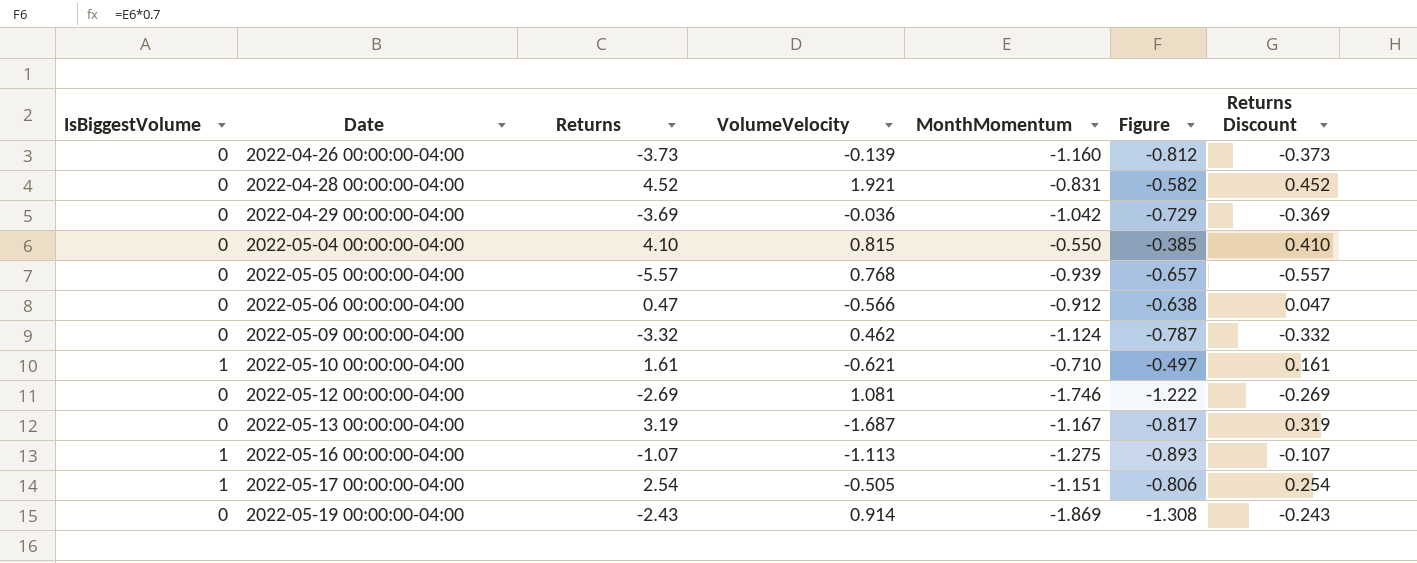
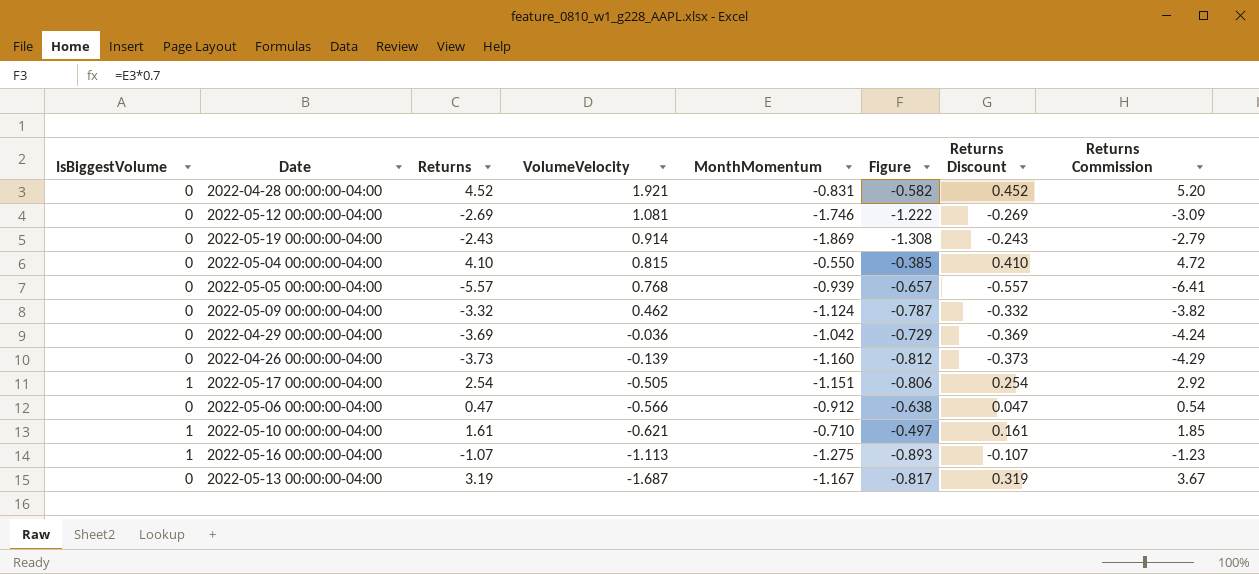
row order: Date ascending -> VolumeVelocity descending
column Returns Commission | formula: none -> [Returns] * 1.15

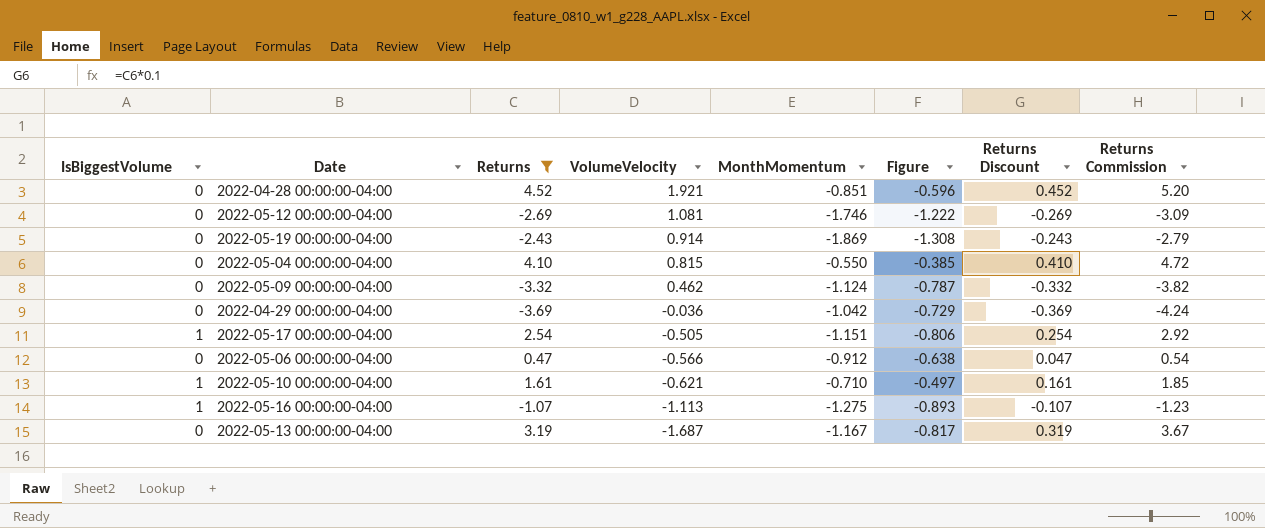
filter: none -> Returns >= -3.69
2022-04-28 00:00:00-04:00 | MonthMomentum: -0.831 -> -0.851
2022-04-28 00:00:00-04:00 | Figure: -0.582 -> -0.596

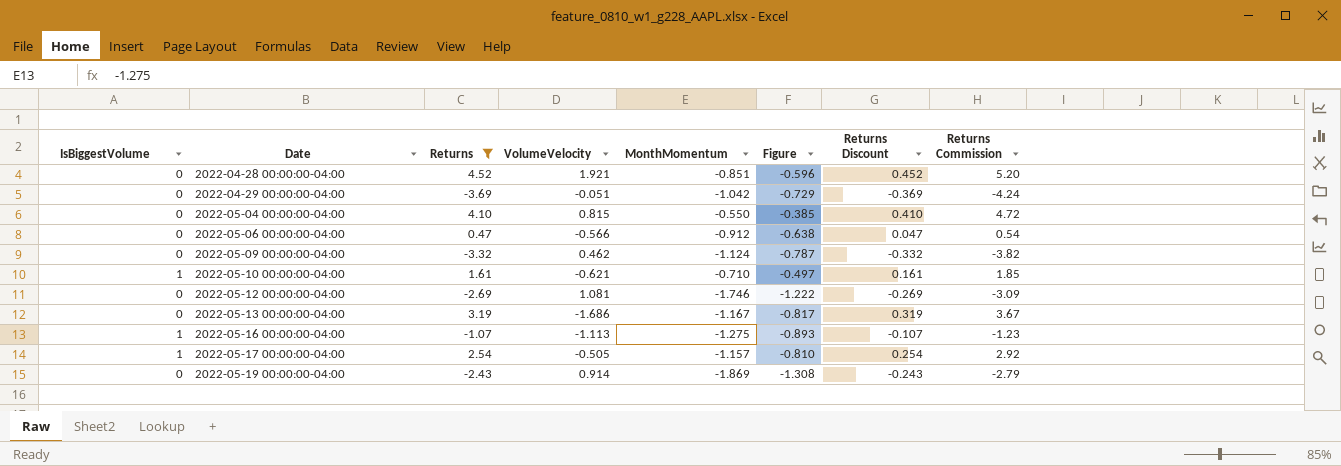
row order: VolumeVelocity descending -> Date ascending
2022-04-29 00:00:00-04:00 | VolumeVelocity: -0.036 -> -0.051
2022-05-13 00:00:00-04:00 | VolumeVelocity: -1.687 -> -1.686
2022-05-17 00:00:00-04:00 | MonthMomentum: -1.151 -> -1.157
2022-05-17 00:00:00-04:00 | Figure: -0.806 -> -0.810

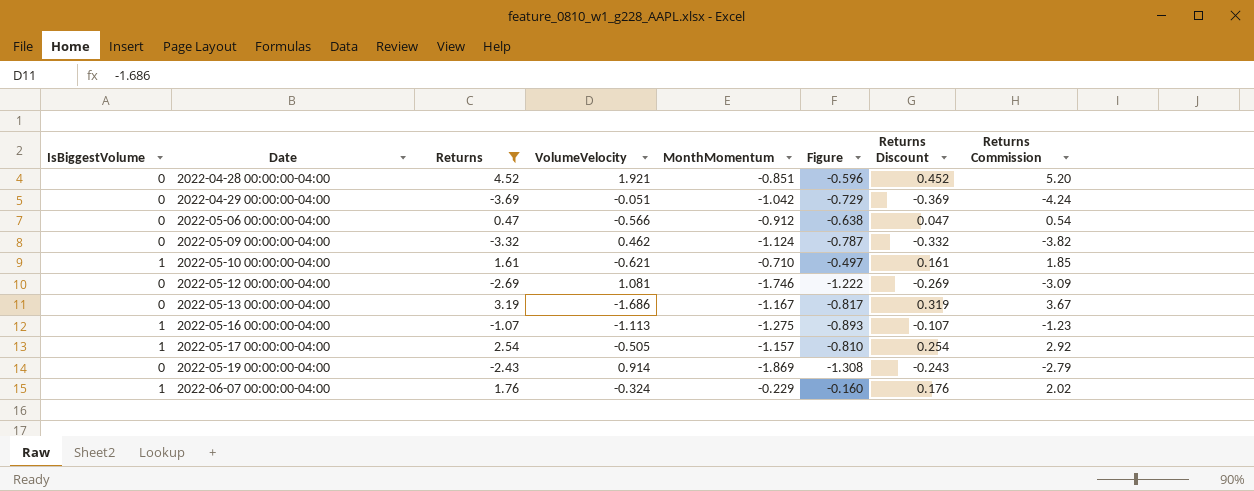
row 2022-05-04 00:00:00-04:00: 0 | 4.10 | 0.815 | -0.550 | -0.385 | 0.410 | 4.72 -> none
row 2022-06-07 00:00:00-04:00: none -> 1 | 1.76 | -0.324 | -0.229 | -0.160 | 0.176 | 2.02

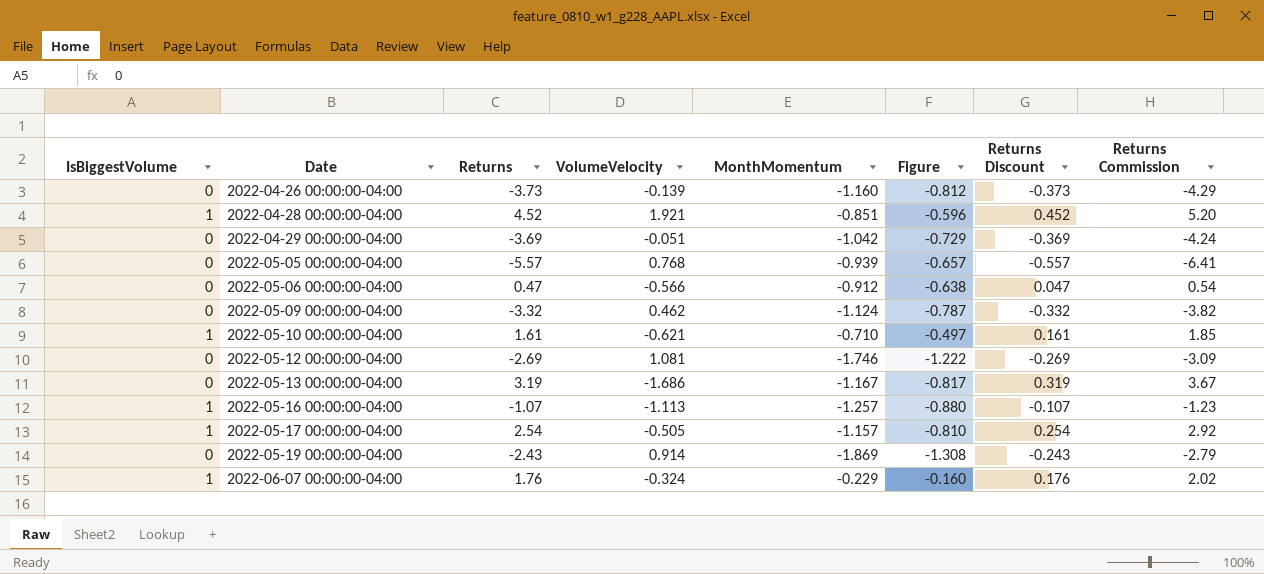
filter: Returns >= -3.69 -> none
2022-04-28 00:00:00-04:00 | IsBiggestVolume: 0 -> 1
2022-05-16 00:00:00-04:00 | MonthMomentum: -1.275 -> -1.257
2022-05-16 00:00:00-04:00 | Figure: -0.893 -> -0.880

